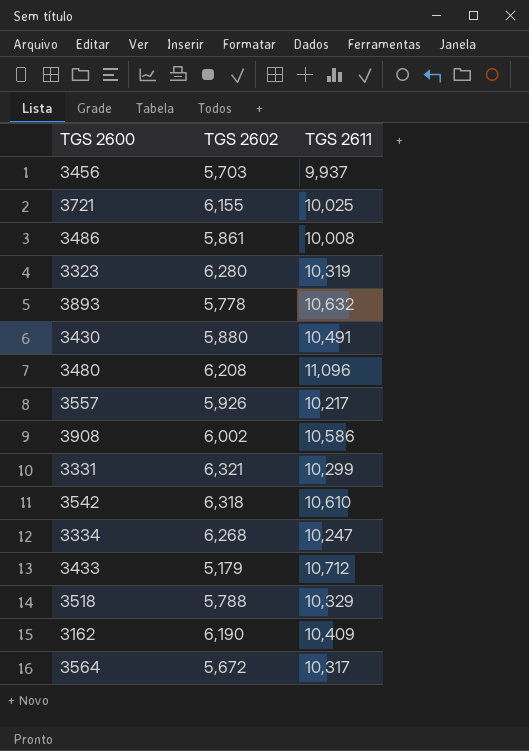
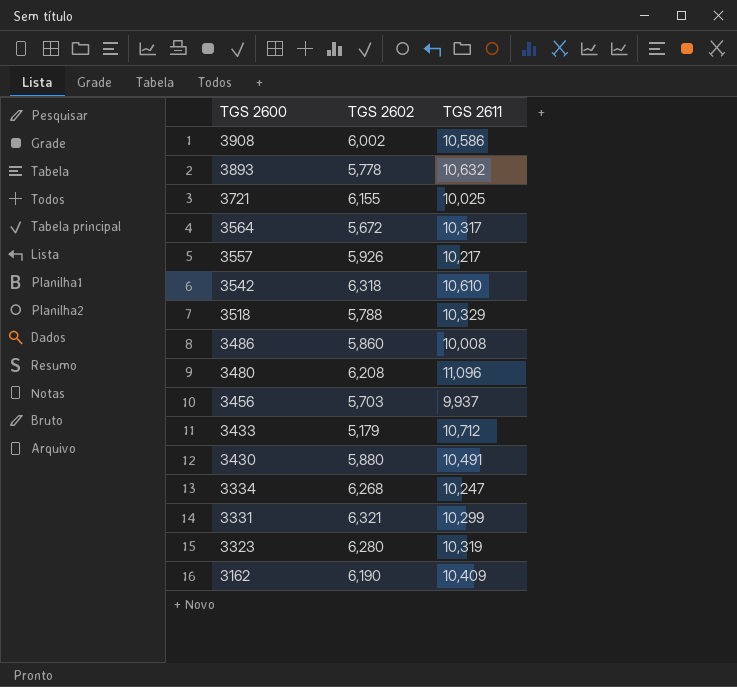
row order: none -> TGS 2600 descending
3486 | TGS 2602: 5,861 -> 5,860

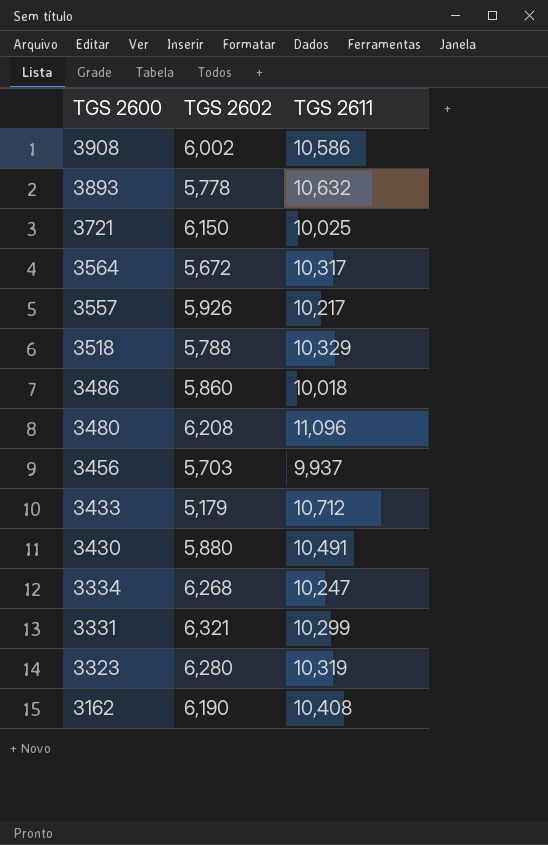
row 3542: 6,318 | 10,610 -> none
3721 | TGS 2602: 6,155 -> 6,150
3486 | TGS 2611: 10,008 -> 10,018
3162 | TGS 2611: 10,409 -> 10,408

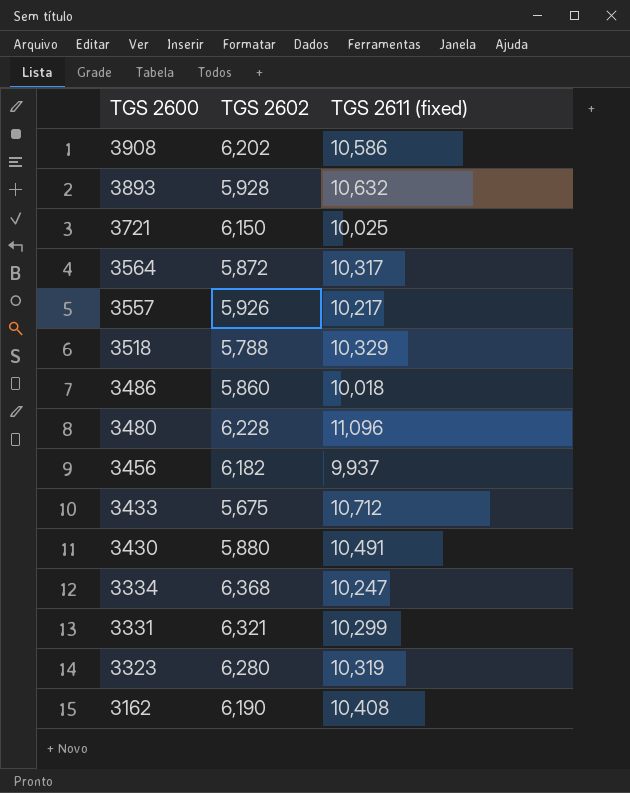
column name: TGS 2611 -> TGS 2611 (fixed)
3908 | TGS 2602: 6,002 -> 6,202
3893 | TGS 2602: 5,778 -> 5,928
3564 | TGS 2602: 5,672 -> 5,872
3480 | TGS 2602: 6,208 -> 6,228
3456 | TGS 2602: 5,703 -> 6,182
3433 | TGS 2602: 5,179 -> 5,675
3334 | TGS 2602: 6,268 -> 6,368

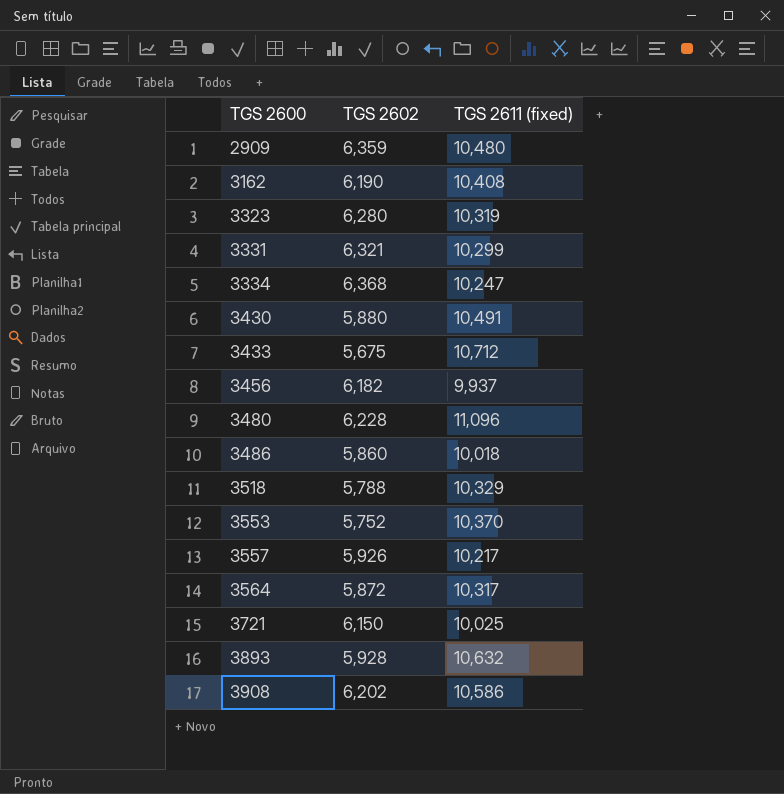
row order: TGS 2600 descending -> TGS 2600 ascending
row 2909: none -> 6,359 | 10,480
row 3553: none -> 5,752 | 10,370

